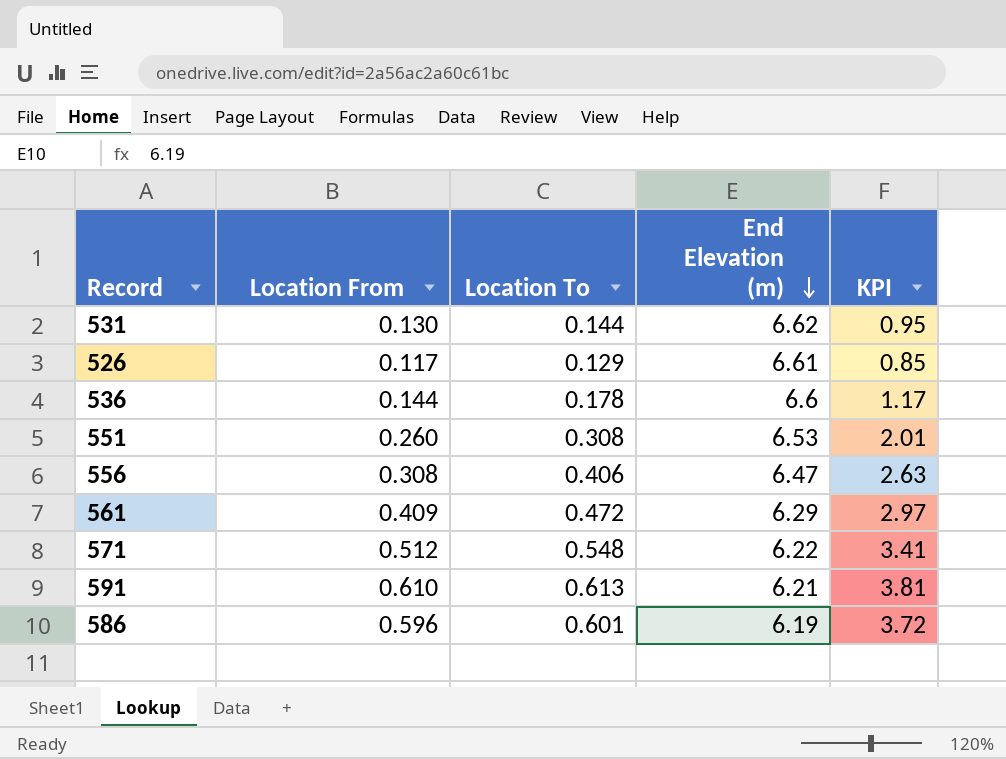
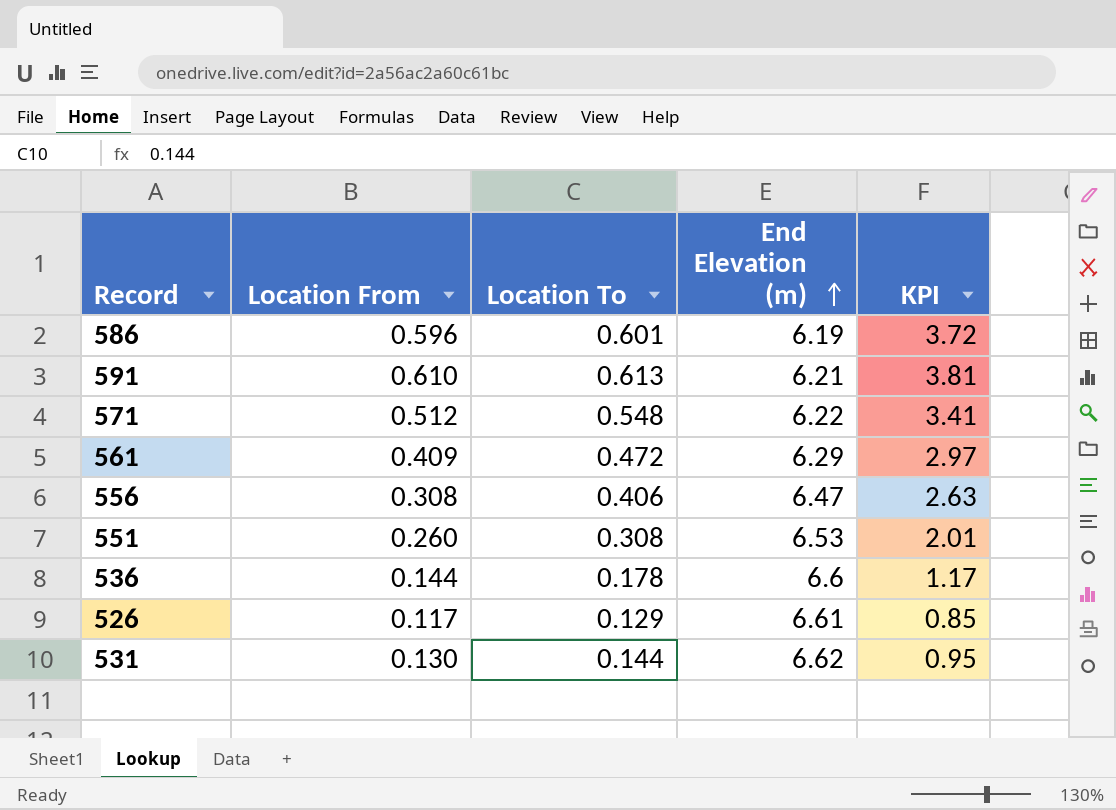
row order: End Elevation (m) descending -> End Elevation (m) ascending

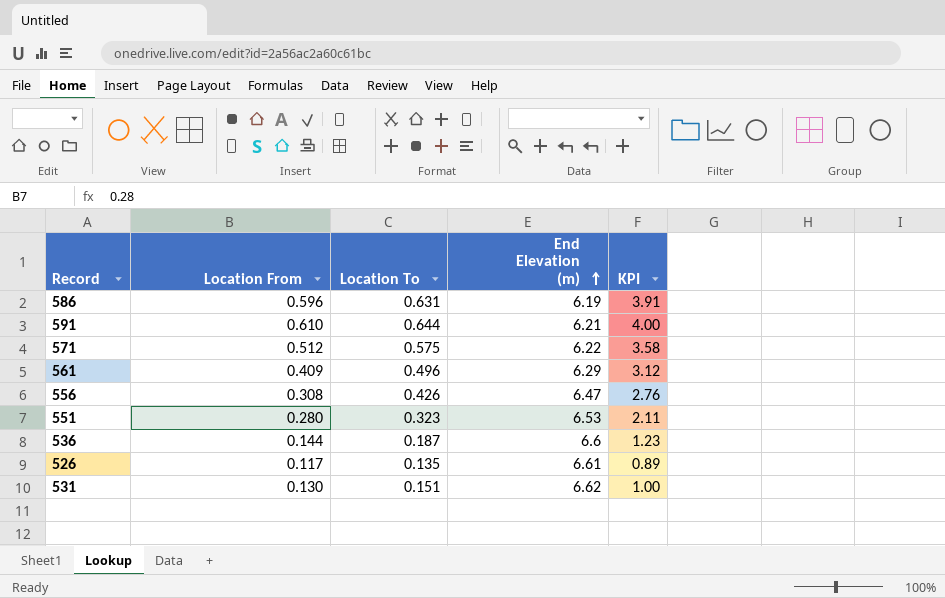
586 | Location To: 0.601 -> 0.631
586 | KPI: 3.72 -> 3.91
591 | Location To: 0.613 -> 0.644
591 | KPI: 3.81 -> 4.00
571 | Location To: 0.548 -> 0.575
571 | KPI: 3.41 -> 3.58
561 | Location To: 0.472 -> 0.496
561 | KPI: 2.97 -> 3.12
556 | Location To: 0.406 -> 0.426
556 | KPI: 2.63 -> 2.76
551 | Location From: 0.260 -> 0.280
551 | Location To: 0.308 -> 0.323
551 | KPI: 2.01 -> 2.11
536 | Location To: 0.178 -> 0.187
536 | KPI: 1.17 -> 1.23
526 | Location To: 0.129 -> 0.135
526 | KPI: 0.85 -> 0.89
531 | Location To: 0.144 -> 0.151
531 | KPI: 0.95 -> 1.00

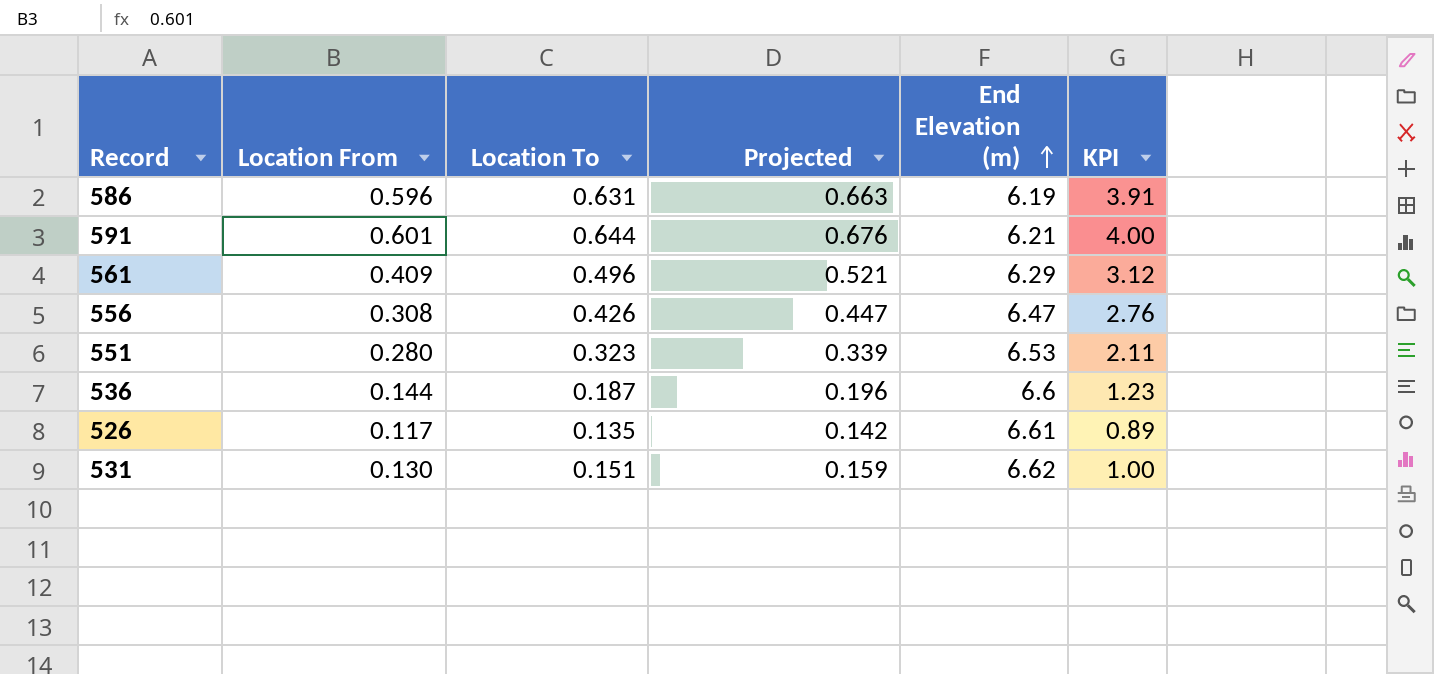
column Projected | formula: none -> [Location To] * 1.05
row 571: 0.512 | 0.575 | 6.22 | 3.58 -> none
591 | Location From: 0.610 -> 0.601

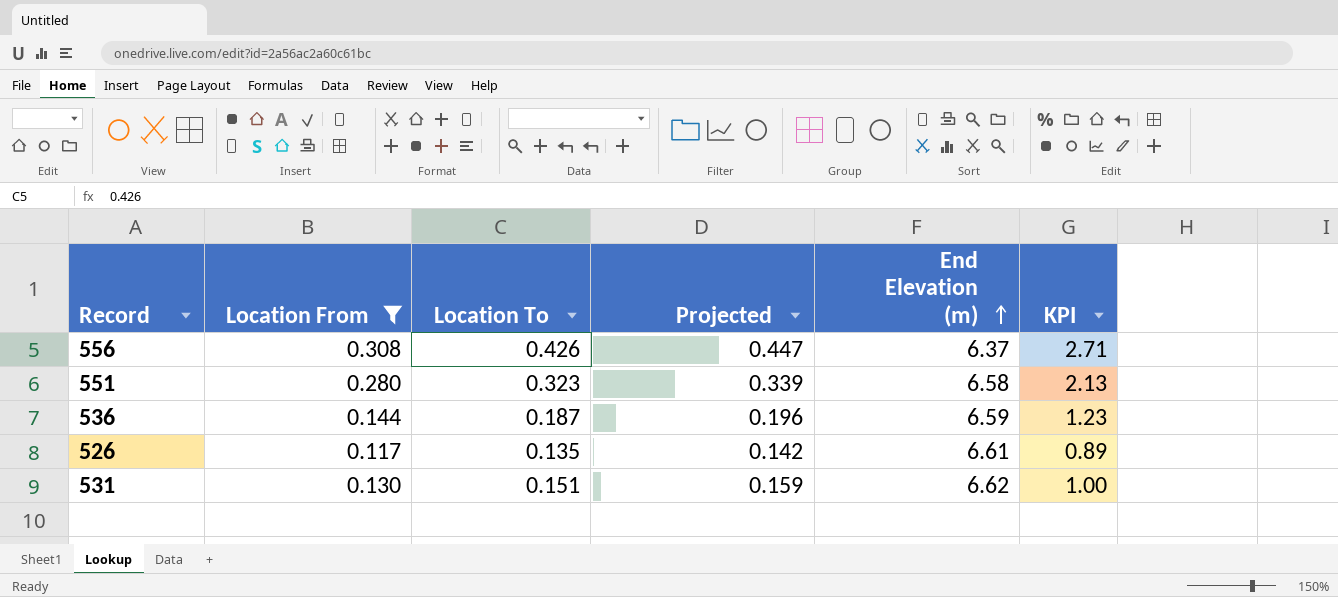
filter: none -> Location From <= 0.308
556 | End Elevation (m): 6.47 -> 6.37
556 | KPI: 2.76 -> 2.71
551 | End Elevation (m): 6.53 -> 6.58
551 | KPI: 2.11 -> 2.13
536 | End Elevation (m): 6.6 -> 6.59

